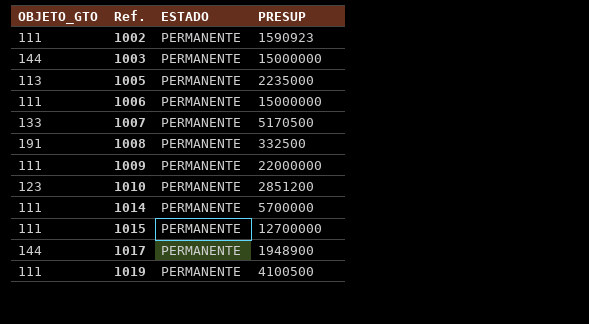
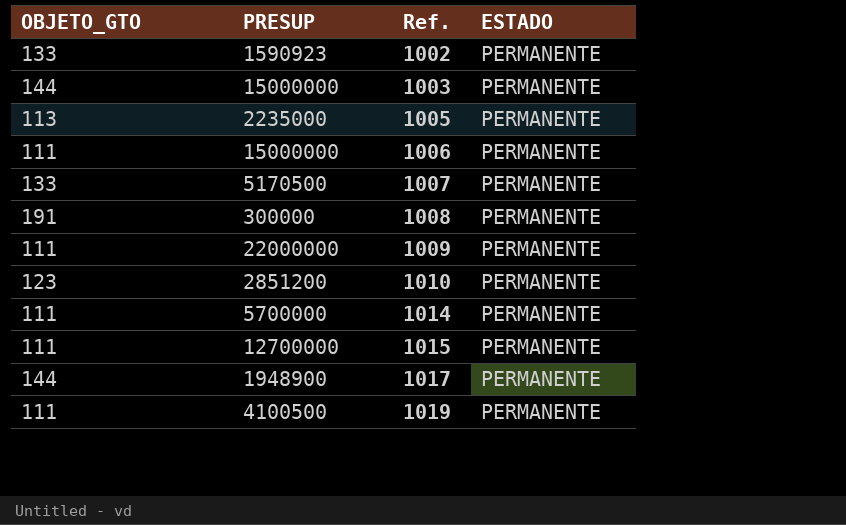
column PRESUP | position: 4 -> 2
1002 | OBJETO_GTO: 111 -> 133
1008 | PRESUP: 332500 -> 300000

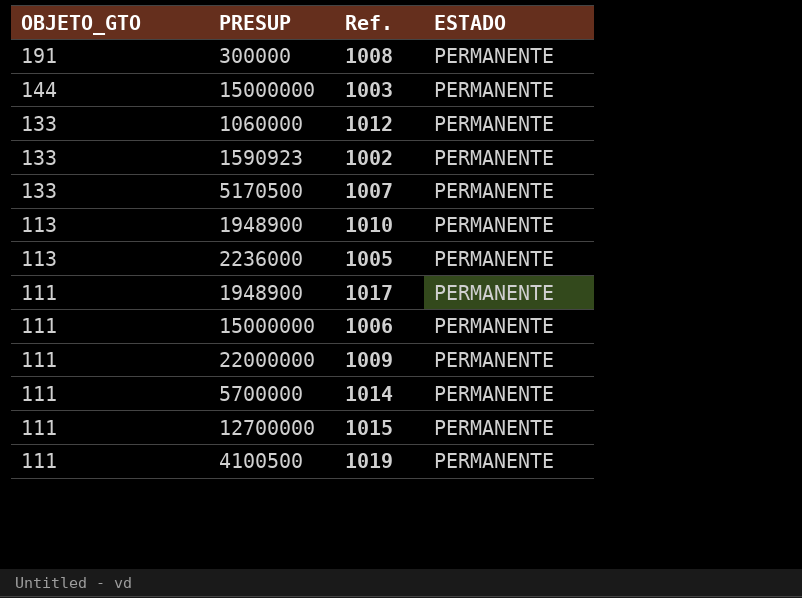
row order: Ref. ascending -> OBJETO_GTO descending
row 1012: none -> 133 | 1060000 | PERMANENTE
1010 | OBJETO_GTO: 123 -> 113
1010 | PRESUP: 2851200 -> 1948900
1005 | PRESUP: 2235000 -> 2236000
1017 | OBJETO_GTO: 144 -> 111

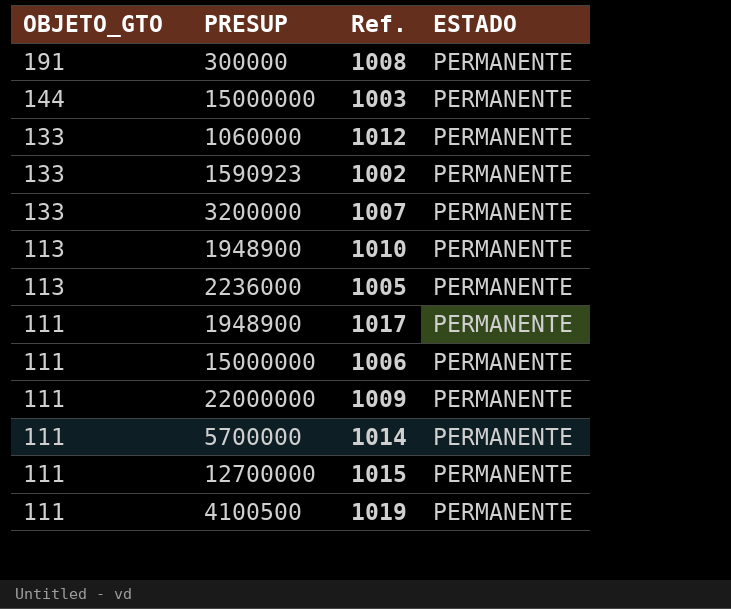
1007 | PRESUP: 5170500 -> 3200000

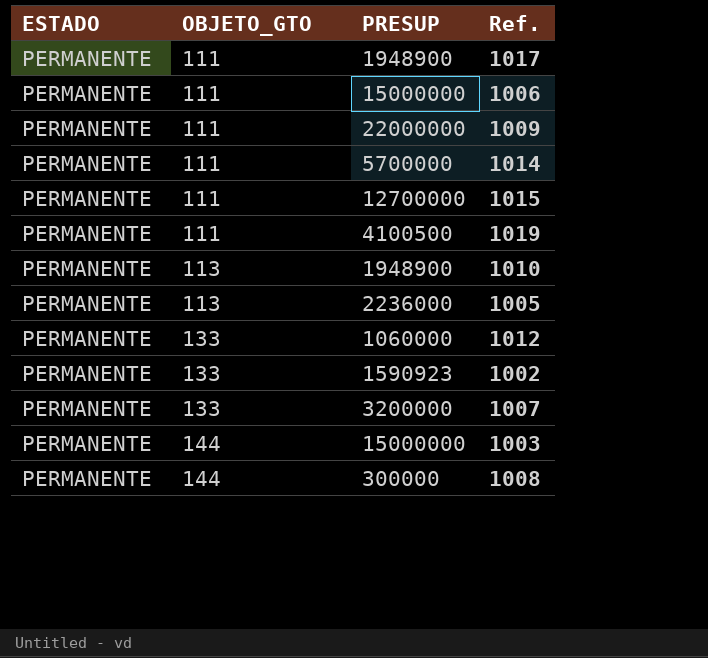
row order: OBJETO_GTO descending -> OBJETO_GTO ascending
column ESTADO | position: 4 -> 1
1008 | OBJETO_GTO: 191 -> 144

